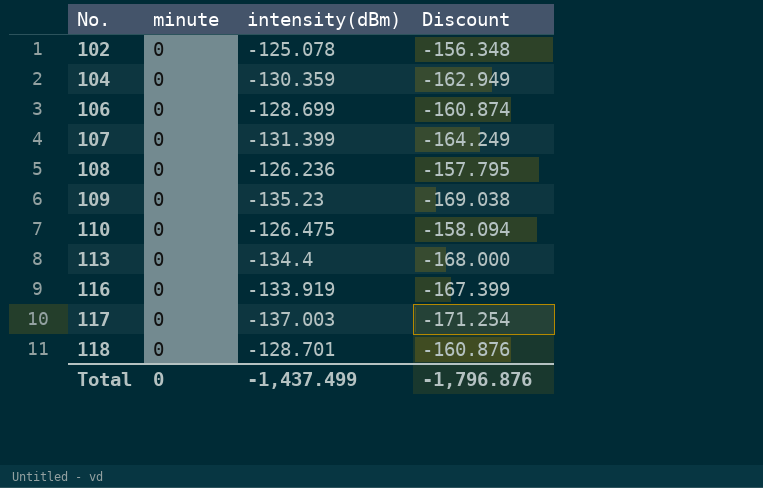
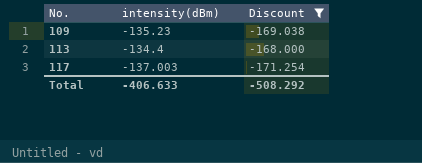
filter: none -> Discount <= -168.000
column minute | position: 2 -> none
Total | intensity(dBm): -1,437.499 -> -406.633
Total | Discount: -1,796.876 -> -508.292

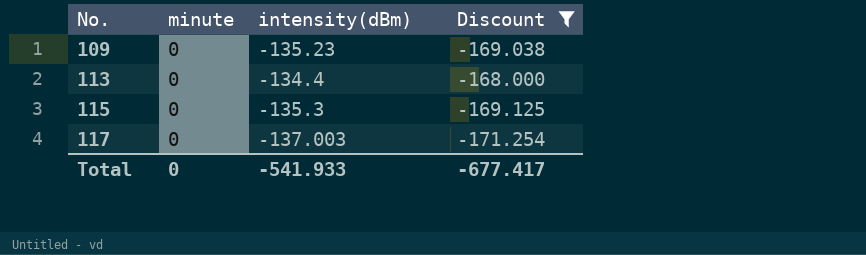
column minute | position: none -> 2
row 115: none -> 0 | -135.3 | -169.125
Total | intensity(dBm): -406.633 -> -541.933
Total | Discount: -508.292 -> -677.417

